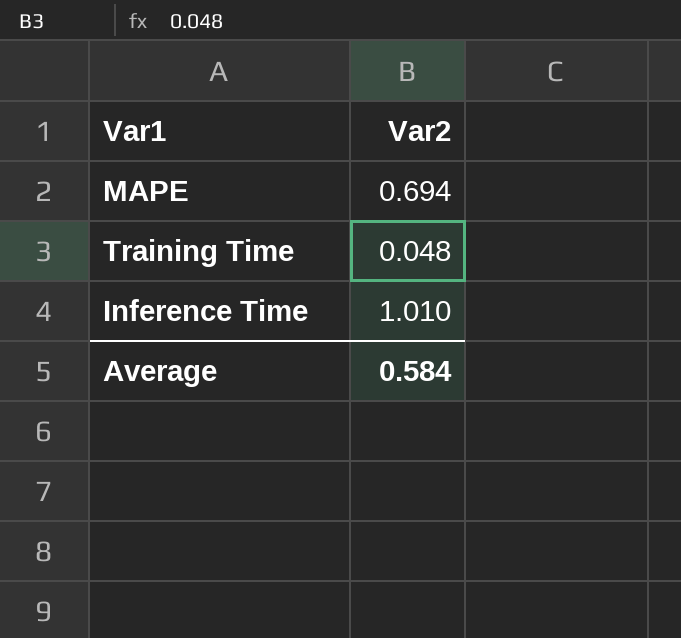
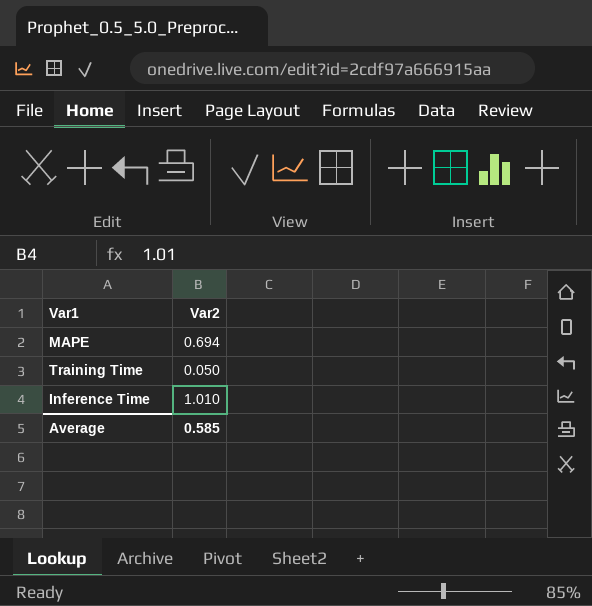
Training Time | Var2: 0.048 -> 0.050
Average | Var2: 0.584 -> 0.585

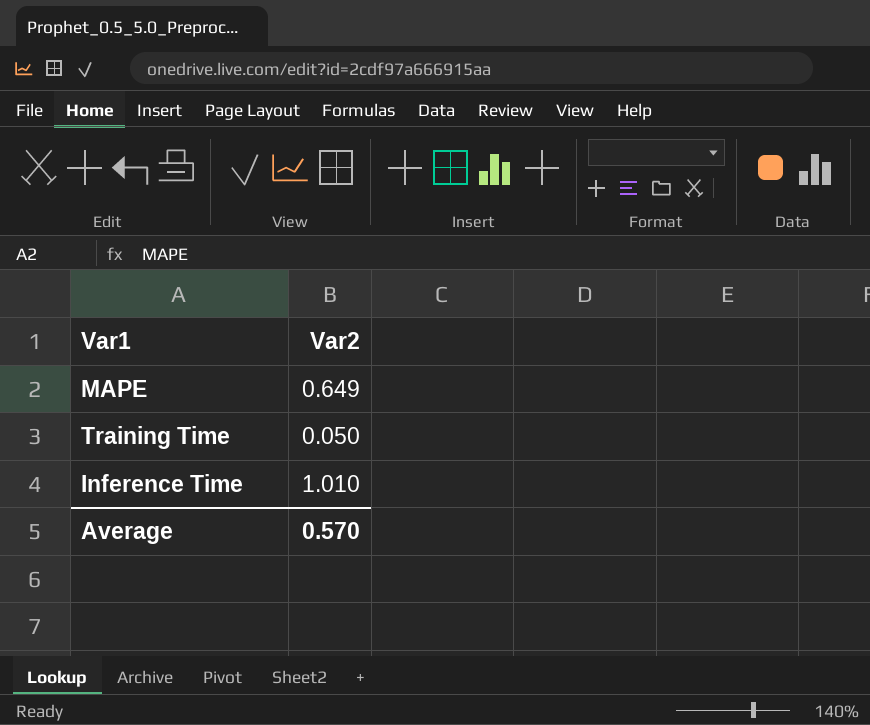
MAPE | Var2: 0.694 -> 0.649
Average | Var2: 0.585 -> 0.570

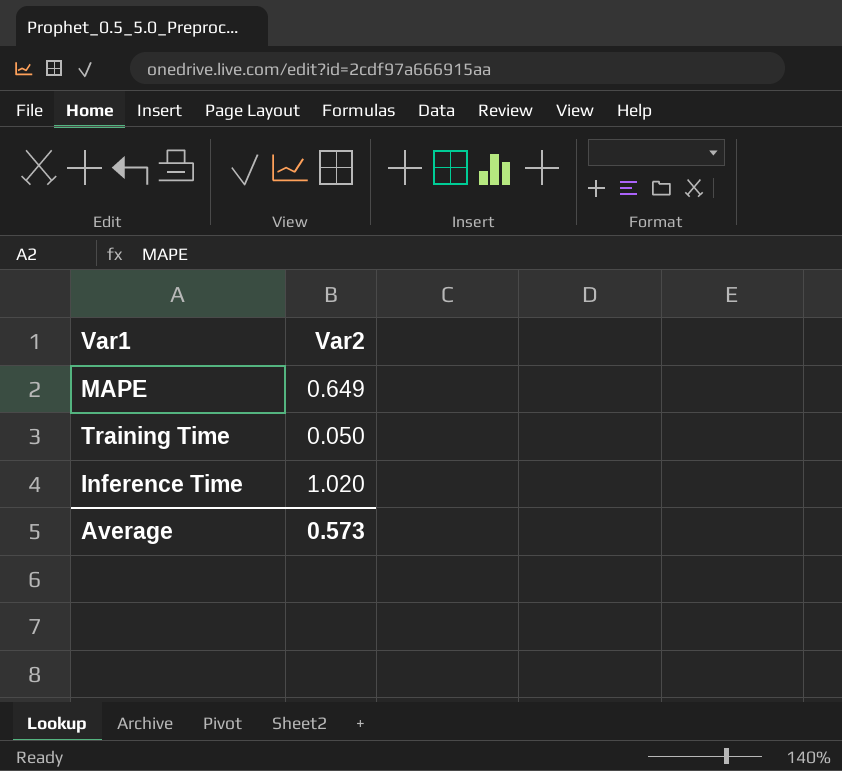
Inference Time | Var2: 1.010 -> 1.020
Average | Var2: 0.570 -> 0.573

